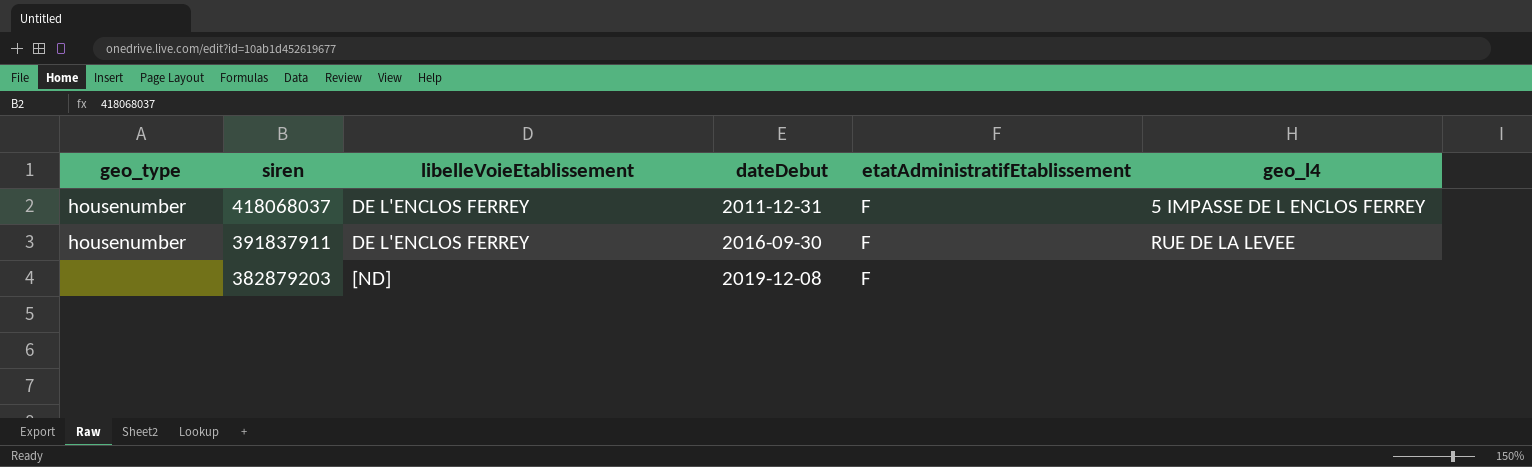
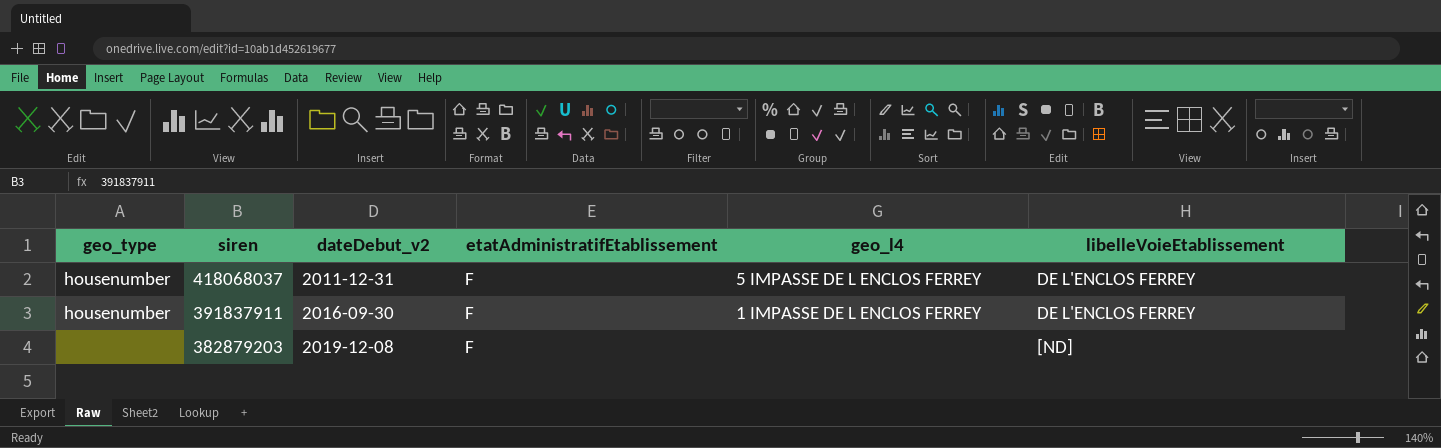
column name: dateDebut -> dateDebut_v2
column libelleVoieEtablissement | position: 3 -> 6
391837911 | geo_l4: RUE DE LA LEVEE -> 1 IMPASSE DE L ENCLOS FERREY

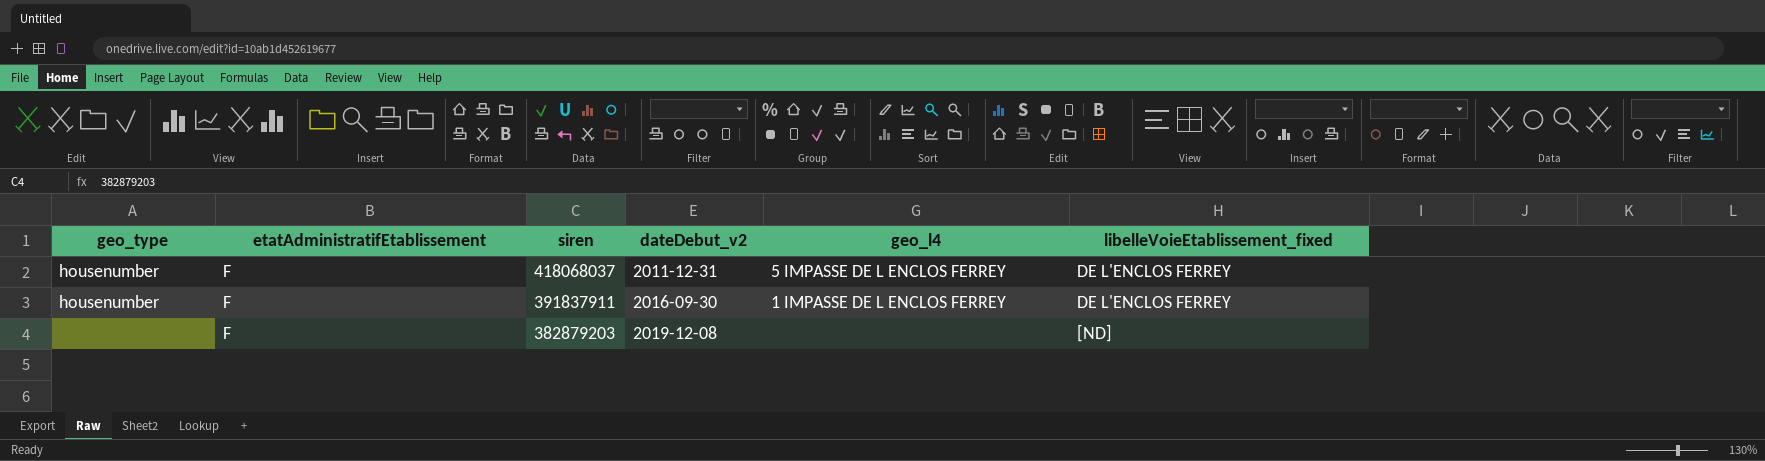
column etatAdministratifEtablissement | position: 4 -> 2
column name: libelleVoieEtablissement -> libelleVoieEtablissement_fixed

